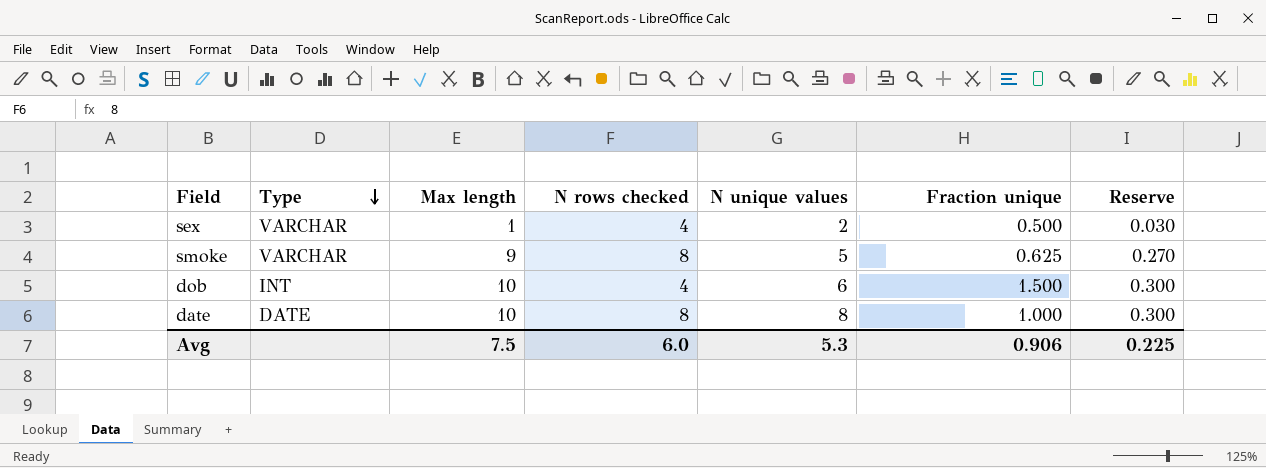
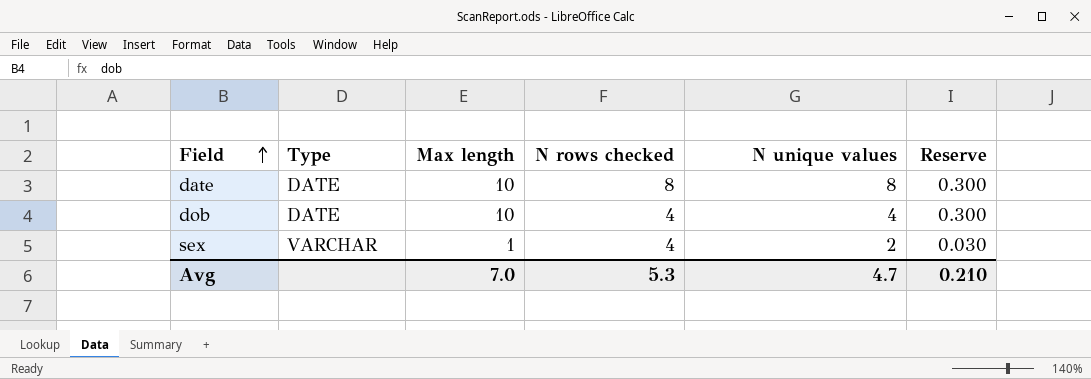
row order: Type descending -> Field ascending
column Fraction unique | formula: [N unique values] / [N rows checked] -> none
row smoke: VARCHAR | 9 | 8 | 5 | 0.625 | 0.270 -> none
dob | Type: INT -> DATE
dob | N unique values: 6 -> 4
Avg | Max length: 7.5 -> 7.0
Avg | N rows checked: 6.0 -> 5.3
Avg | N unique values: 5.3 -> 4.7
Avg | Reserve: 0.225 -> 0.210

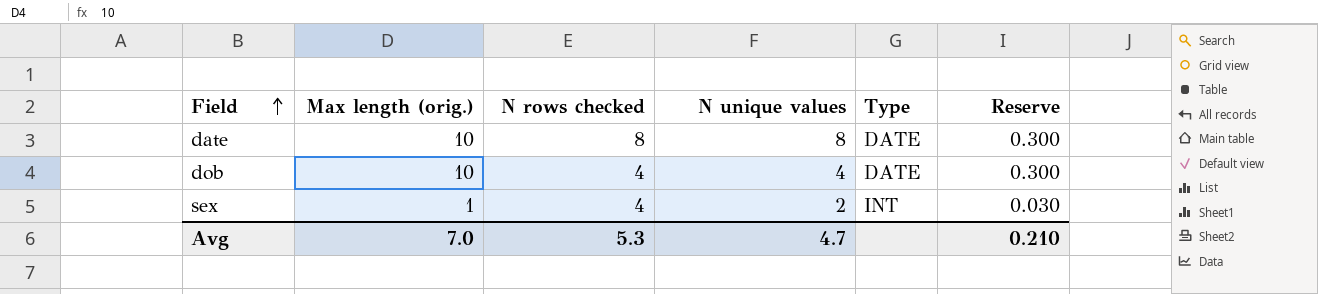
column name: Max length -> Max length (orig.)
column Type | position: 2 -> 5
sex | Type: VARCHAR -> INT

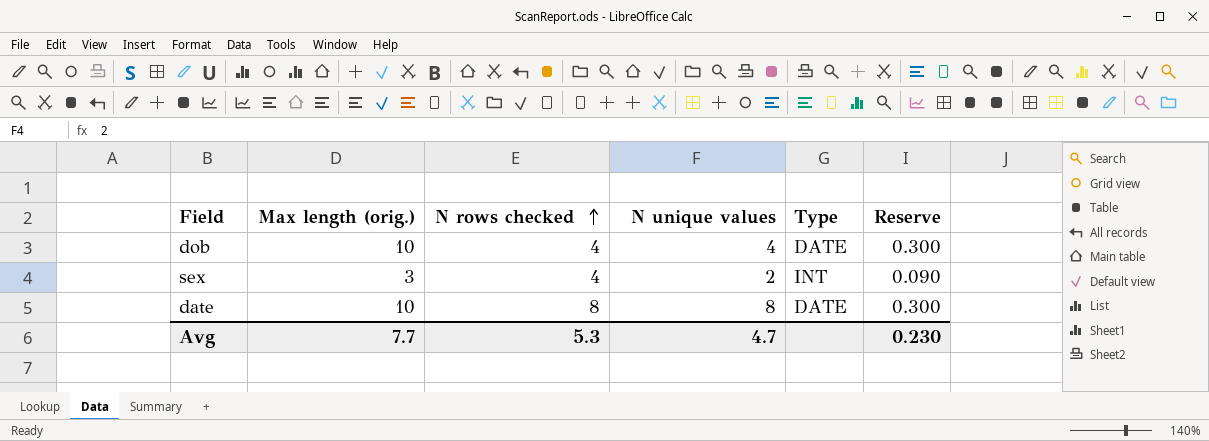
row order: Field ascending -> N rows checked ascending
sex | Max length (orig.): 1 -> 3
sex | Reserve: 0.030 -> 0.090
Avg | Max length (orig.): 7.0 -> 7.7
Avg | Reserve: 0.210 -> 0.230

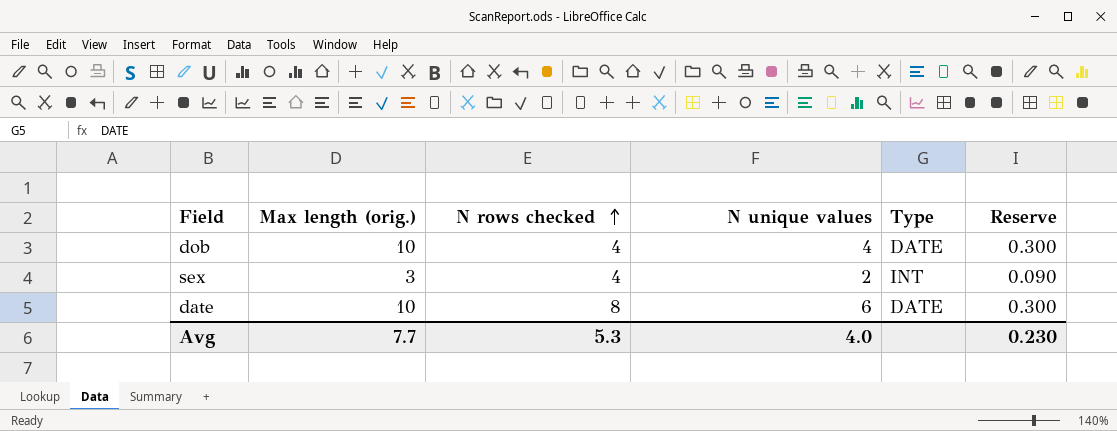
date | N unique values: 8 -> 6
Avg | N unique values: 4.7 -> 4.0

